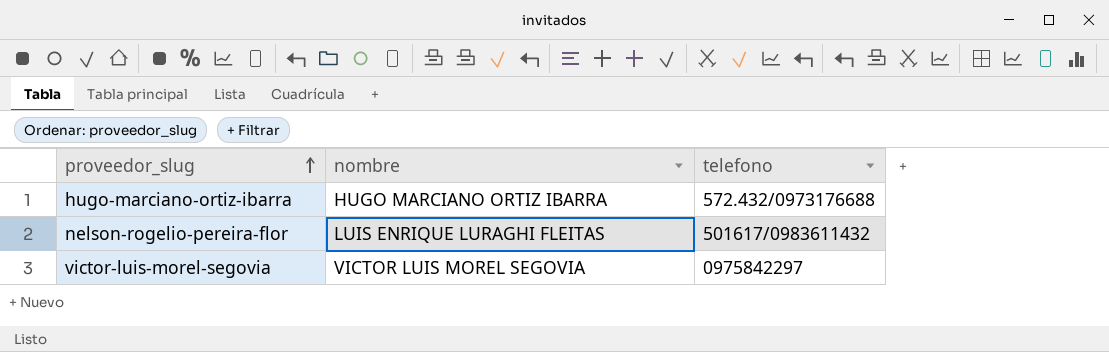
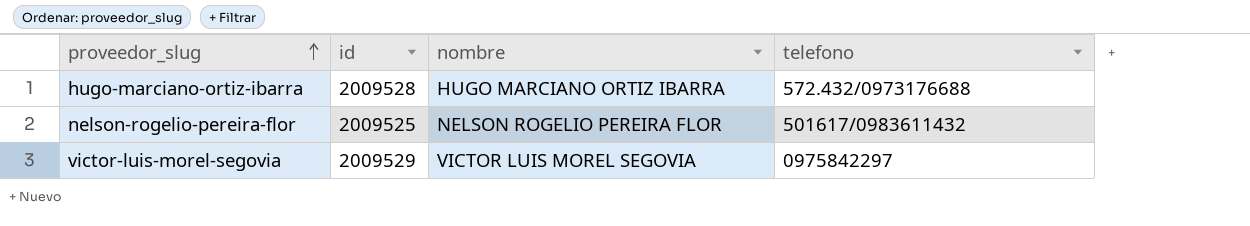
column id | position: none -> 2
nelson-rogelio-pereira-flor | nombre: LUIS ENRIQUE LURAGHI FLEITAS -> NELSON ROGELIO PEREIRA FLOR

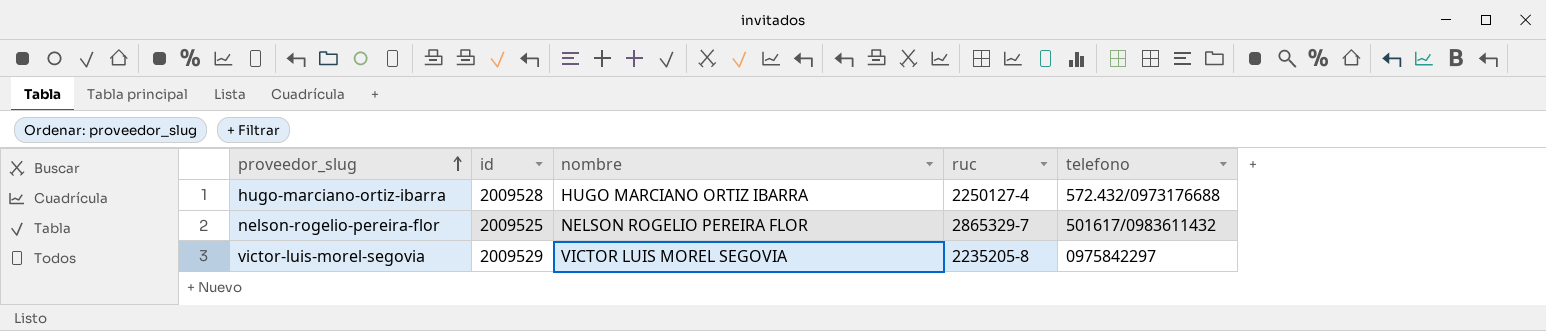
column ruc | position: none -> 4

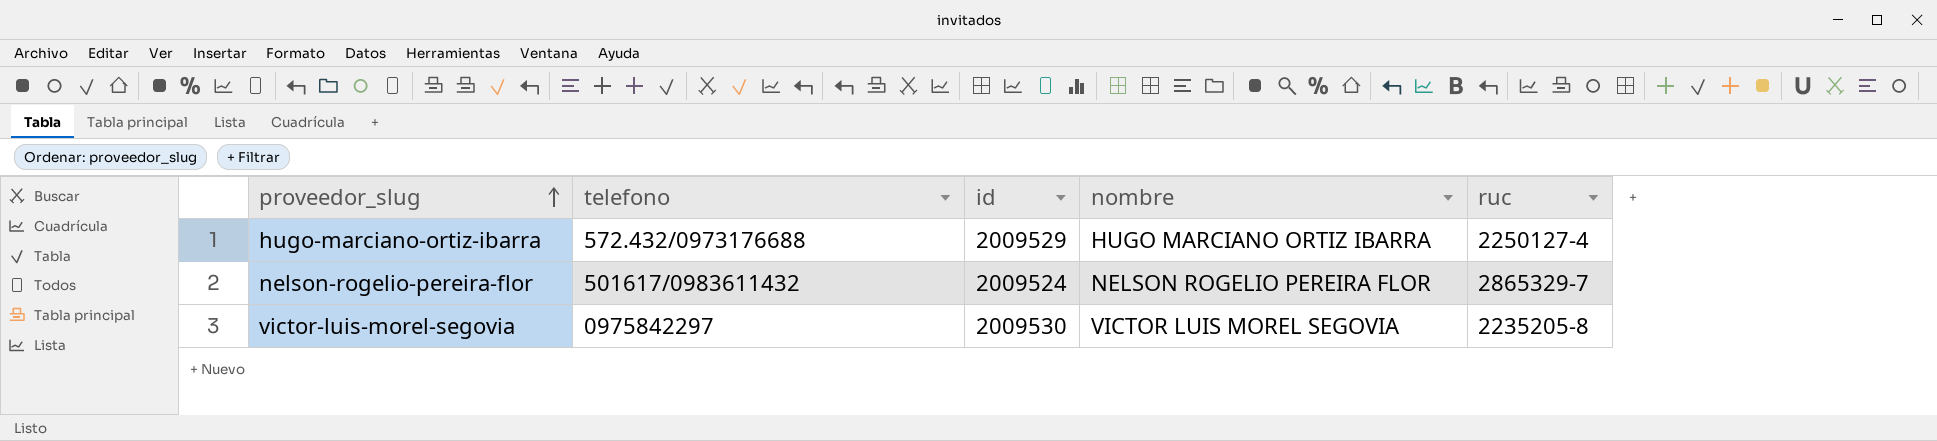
column telefono | position: 5 -> 2
hugo-marciano-ortiz-ibarra | id: 2009528 -> 2009529
nelson-rogelio-pereira-flor | id: 2009525 -> 2009524
victor-luis-morel-segovia | id: 2009529 -> 2009530

